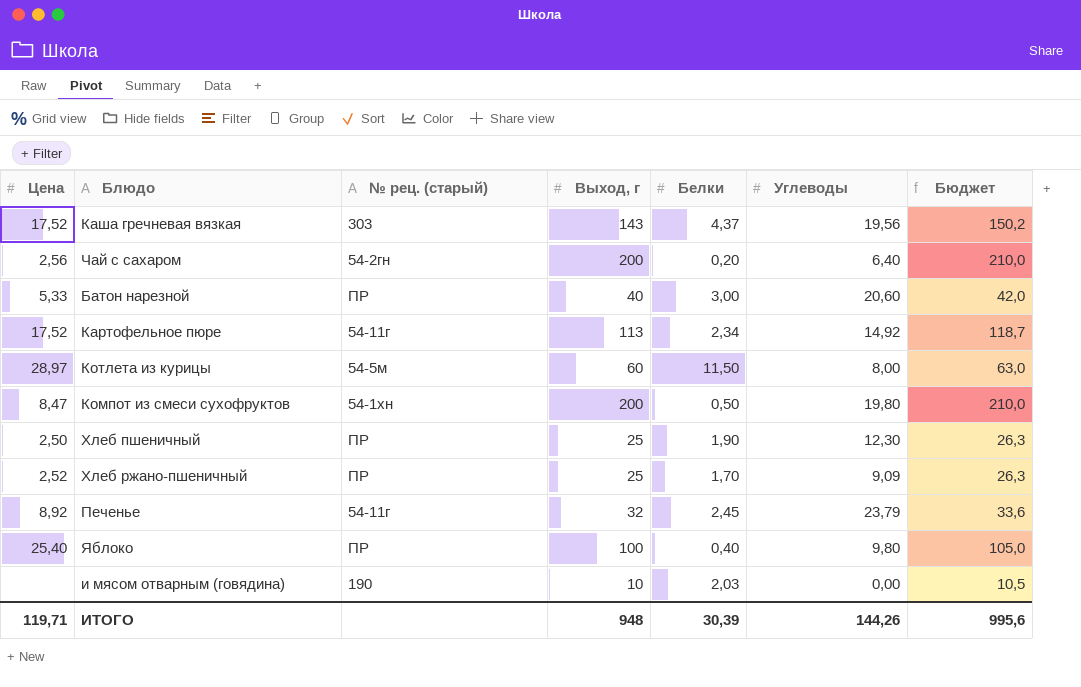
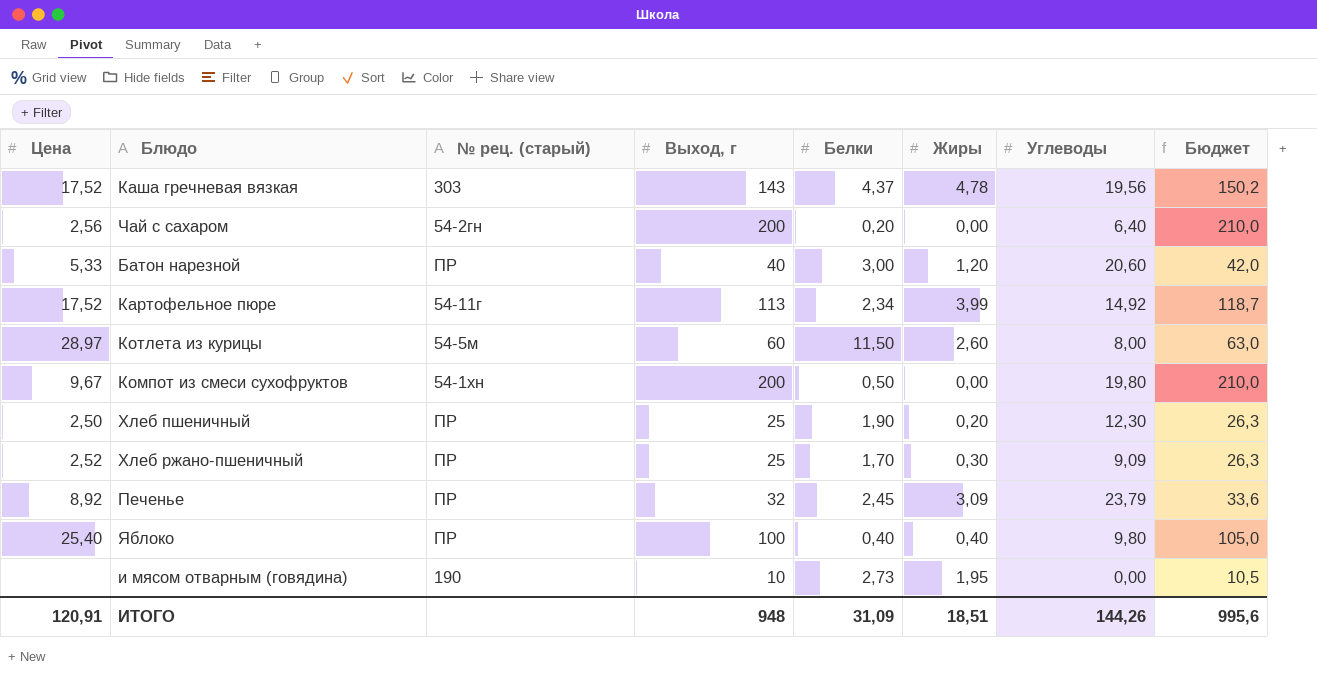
column Жиры | position: none -> 6
Компот из смеси сухофруктов | Цена: 8,47 -> 9,67
Печенье | № рец. (старый): 54-11г -> ПР
и мясом отварным (говядина) | Белки: 2,03 -> 2,73
ИТОГО | Цена: 119,71 -> 120,91
ИТОГО | Белки: 30,39 -> 31,09

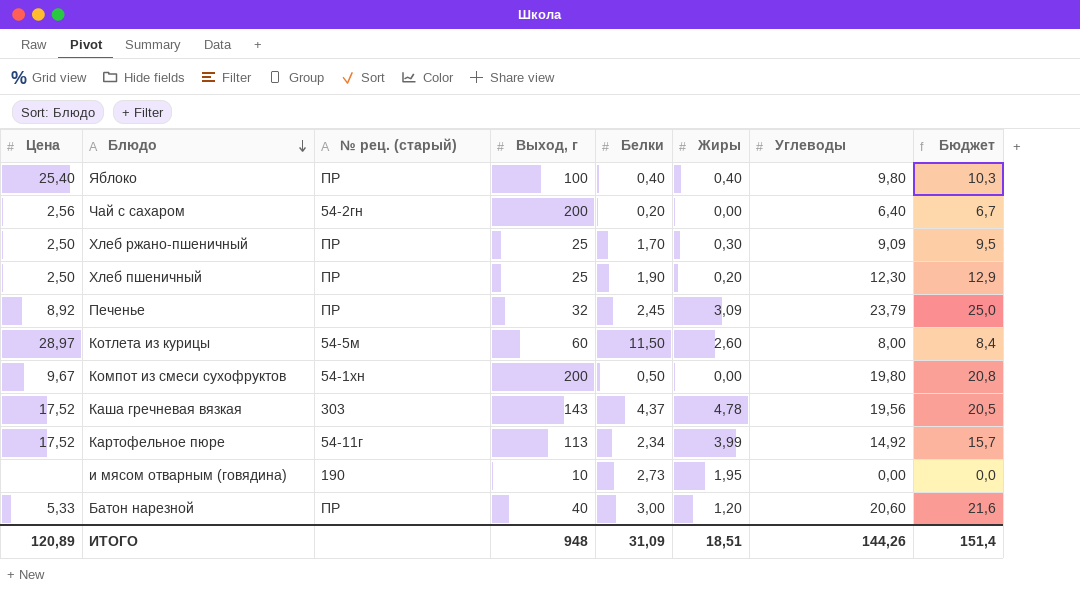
row order: none -> Блюдо descending
column Бюджет | formula: [Выход, г] * 1,05 -> [Углеводы] * 1,05
Хлеб ржано-пшеничный | Цена: 2,52 -> 2,50
ИТОГО | Цена: 120,91 -> 120,89
ИТОГО | Бюджет: 995,6 -> 151,4

